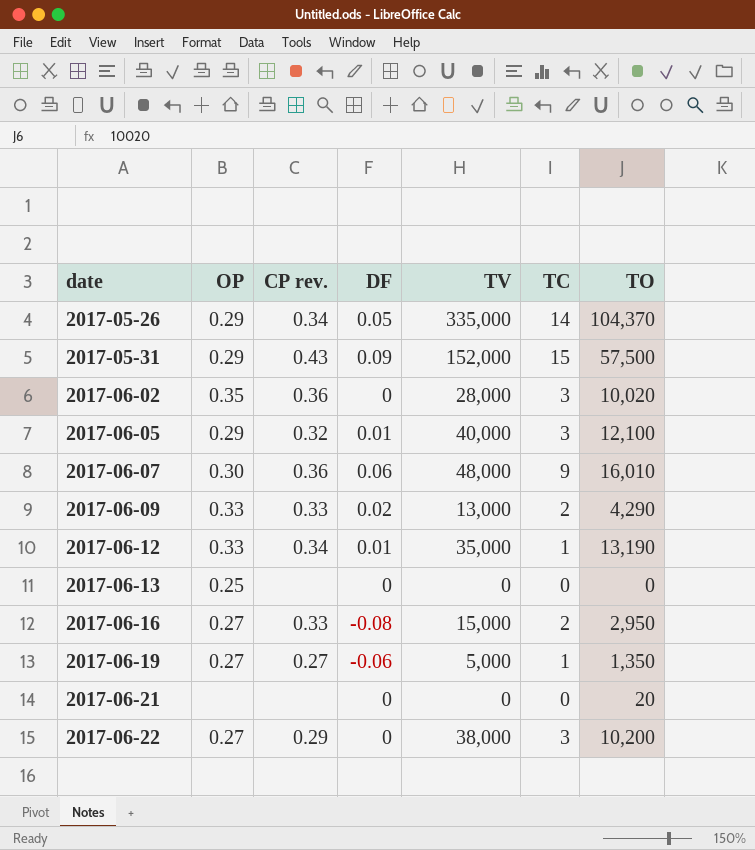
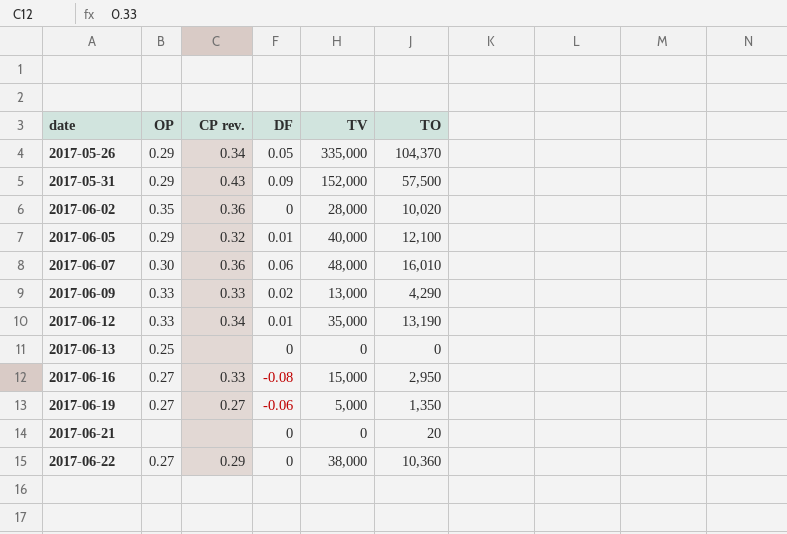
column TC | position: 6 -> none
2017-06-22 | TO: 10,200 -> 10,360

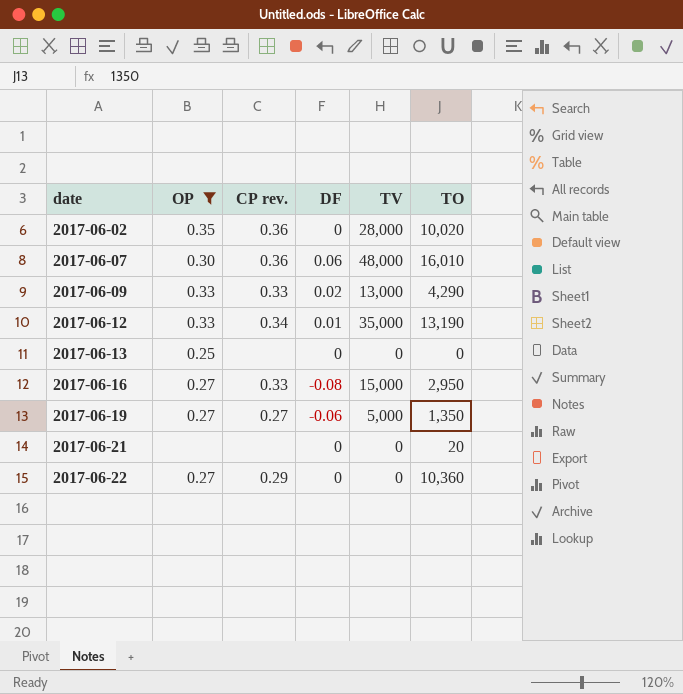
filter: none -> OP != 0.29
2017-06-22 | TV: 38,000 -> 0

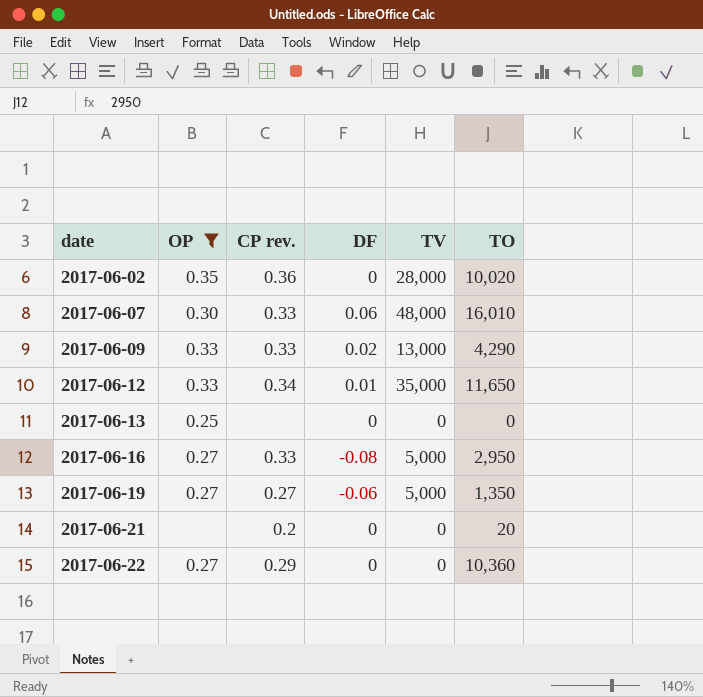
2017-06-07 | CP rev.: 0.36 -> 0.33
2017-06-12 | TO: 13,190 -> 11,650
2017-06-16 | TV: 15,000 -> 5,000
2017-06-21 | CP rev.: none -> 0.2

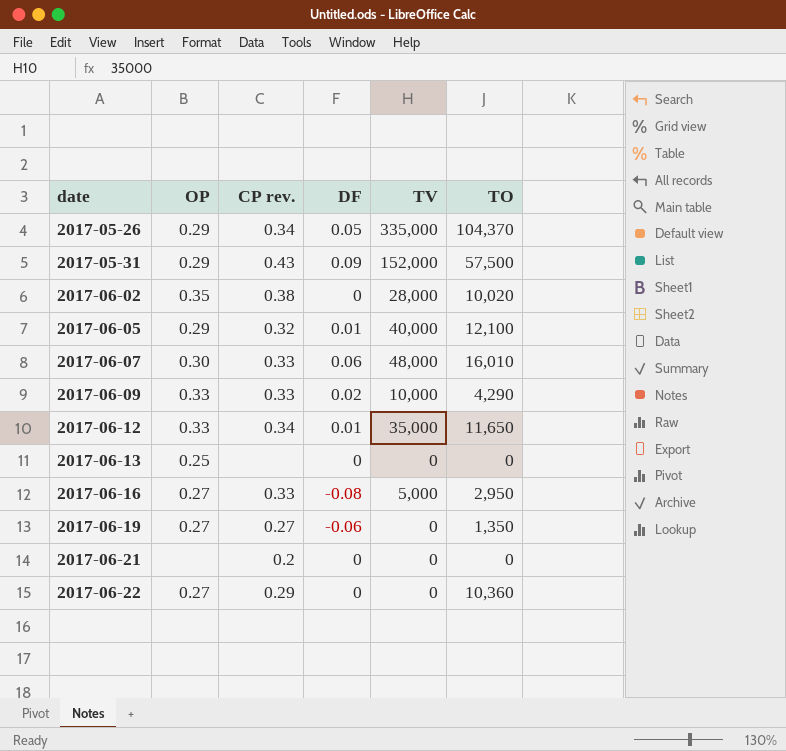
filter: OP != 0.29 -> none
2017-06-02 | CP rev.: 0.36 -> 0.38
2017-06-09 | TV: 13,000 -> 10,000
2017-06-19 | TV: 5,000 -> 0
2017-06-21 | TO: 20 -> 0

